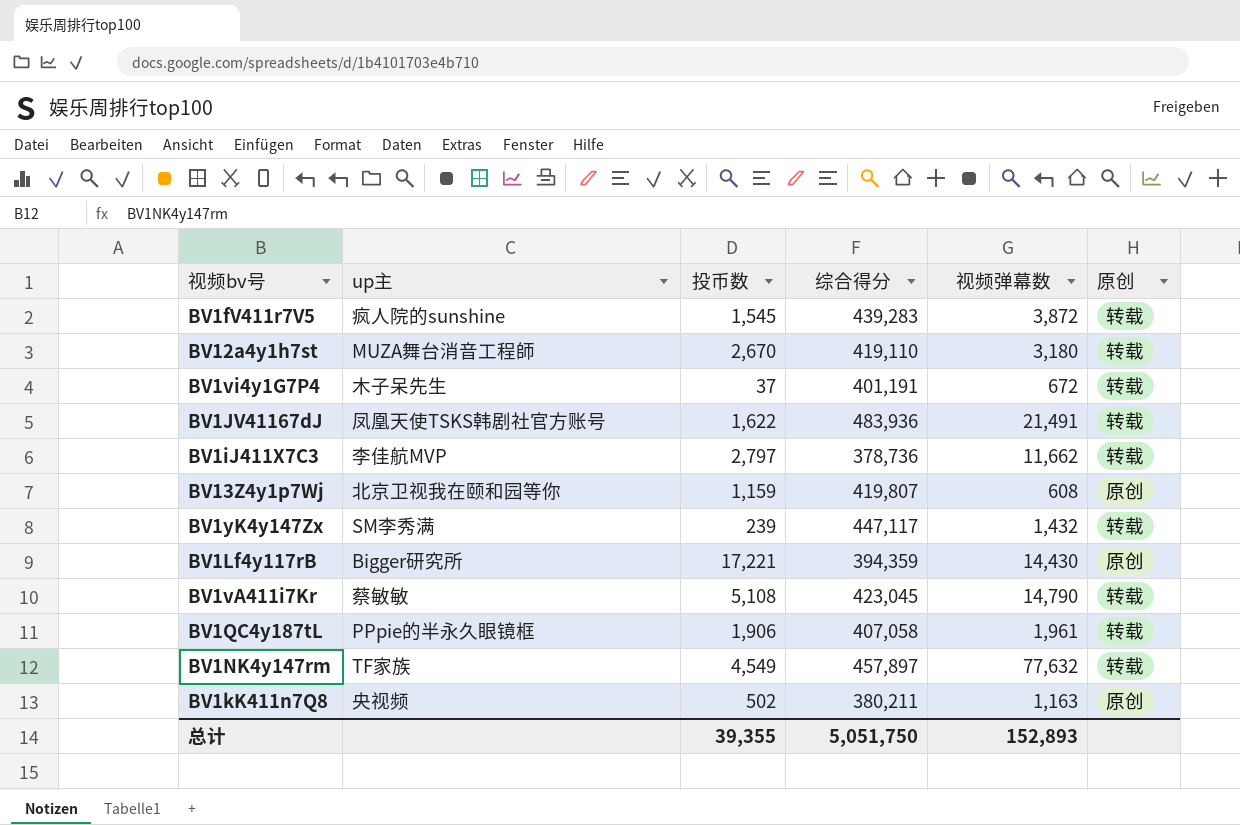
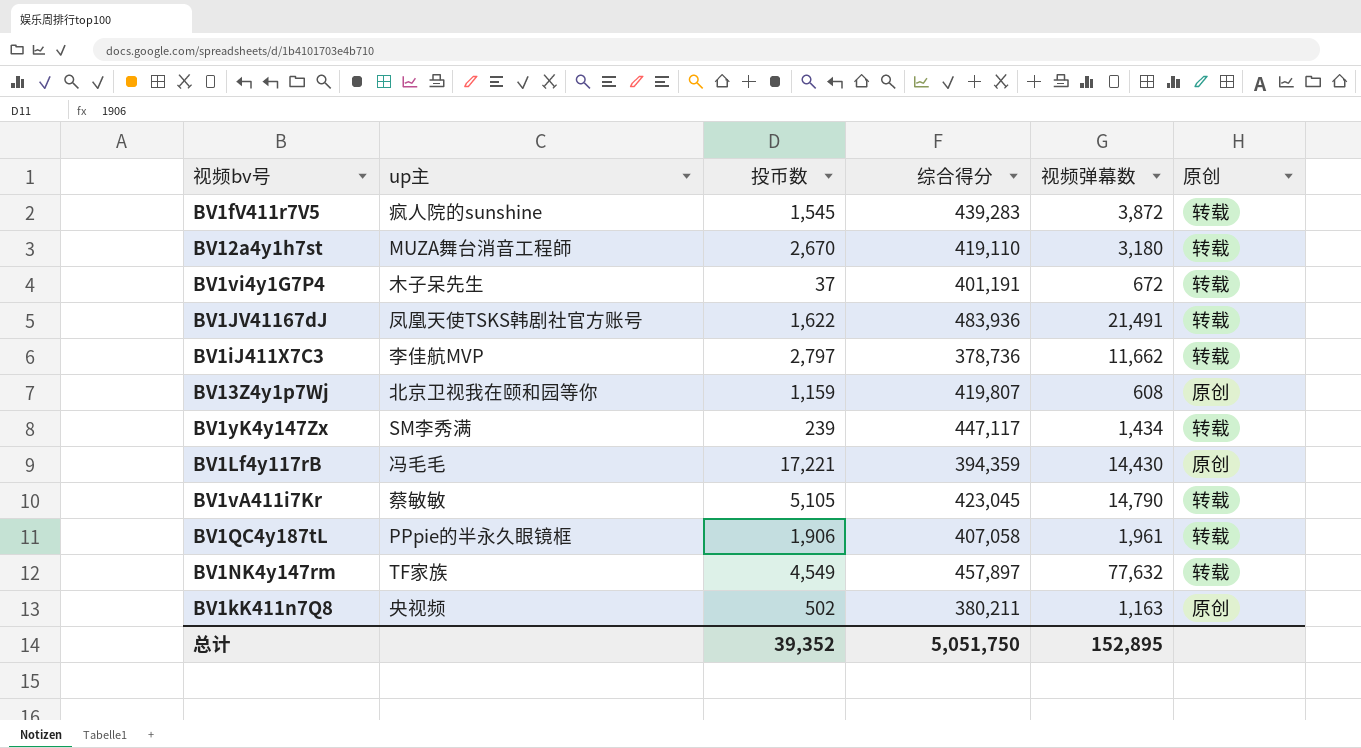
BV1yK4y147Zx | 视频弹幕数: 1,432 -> 1,434
BV1Lf4y117rB | up主: Bigger研究所 -> 冯毛毛
BV1vA411i7Kr | 投币数: 5,108 -> 5,105
总计 | 投币数: 39,355 -> 39,352
总计 | 视频弹幕数: 152,893 -> 152,895

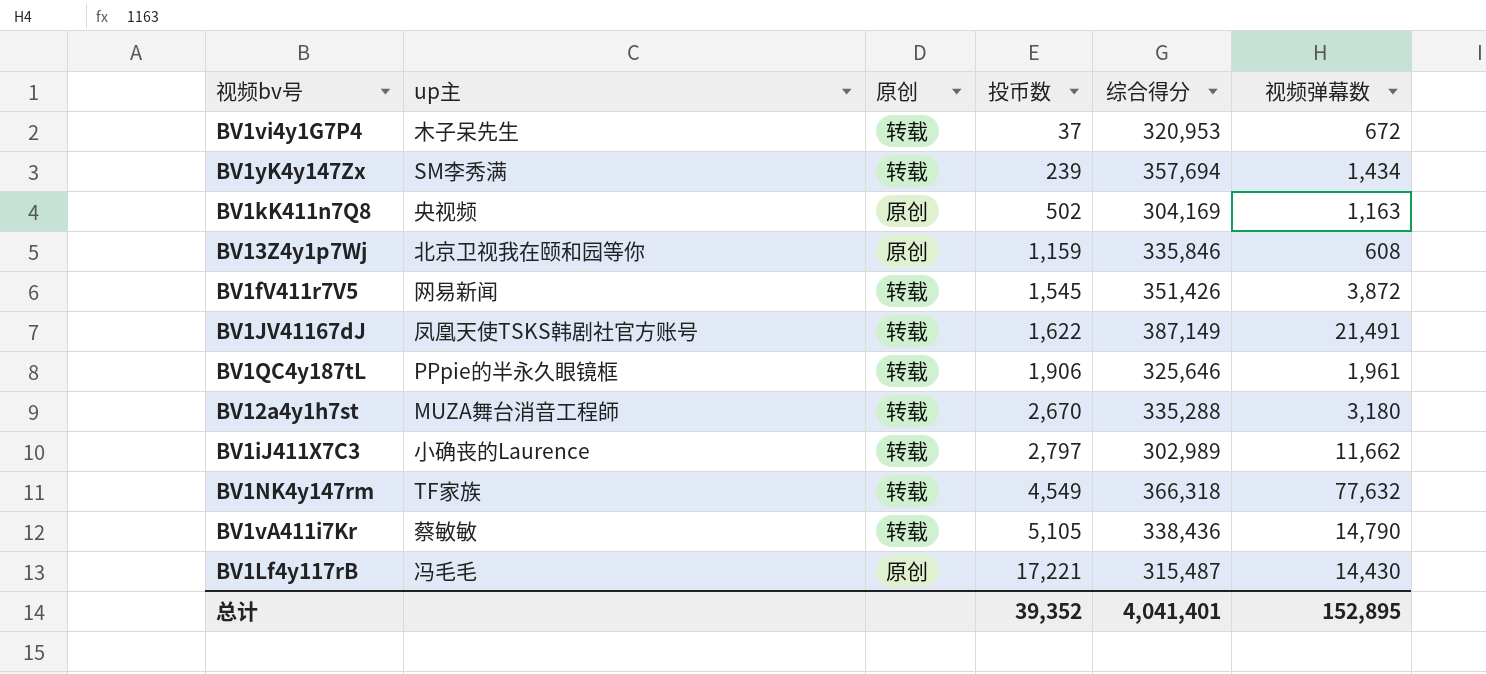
row order: none -> 投币数 ascending
column 原创 | position: 6 -> 3
BV1vi4y1G7P4 | 综合得分: 401,191 -> 320,953
BV1yK4y147Zx | 综合得分: 447,117 -> 357,694
BV1kK411n7Q8 | 综合得分: 380,211 -> 304,169
BV13Z4y1p7Wj | 综合得分: 419,807 -> 335,846
BV1fV411r7V5 | up主: 疯人院的sunshine -> 网易新闻
BV1fV411r7V5 | 综合得分: 439,283 -> 351,426
BV1JV41167dJ | 综合得分: 483,936 -> 387,149
BV1QC4y187tL | 综合得分: 407,058 -> 325,646
BV12a4y1h7st | 综合得分: 419,110 -> 335,288
BV1iJ411X7C3 | up主: 李佳航MVP -> 小确丧的Laurence
BV1iJ411X7C3 | 综合得分: 378,736 -> 302,989
BV1NK4y147rm | 综合得分: 457,897 -> 366,318
BV1vA411i7Kr | 综合得分: 423,045 -> 338,436
BV1Lf4y117rB | 综合得分: 394,359 -> 315,487
总计 | 综合得分: 5,051,750 -> 4,041,401

